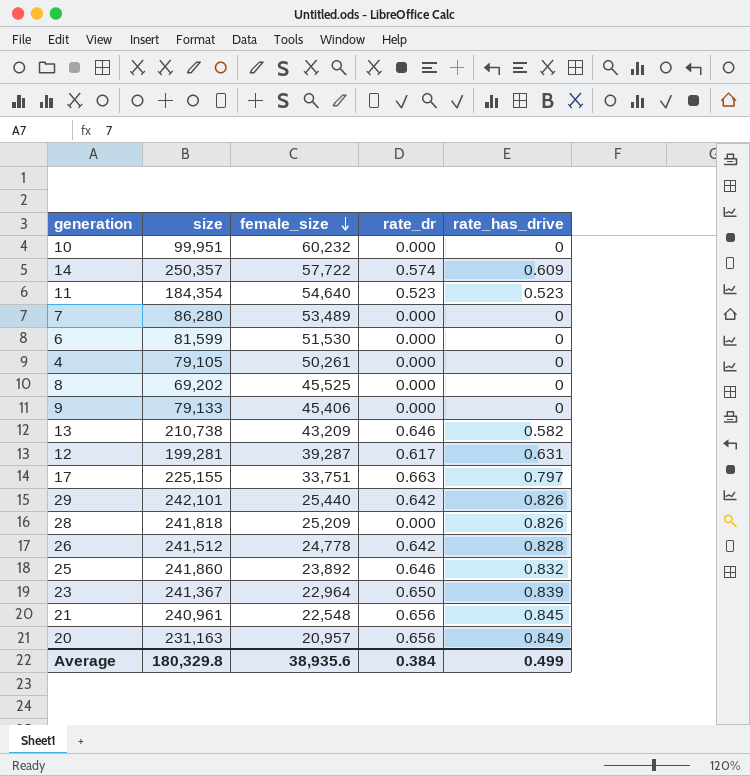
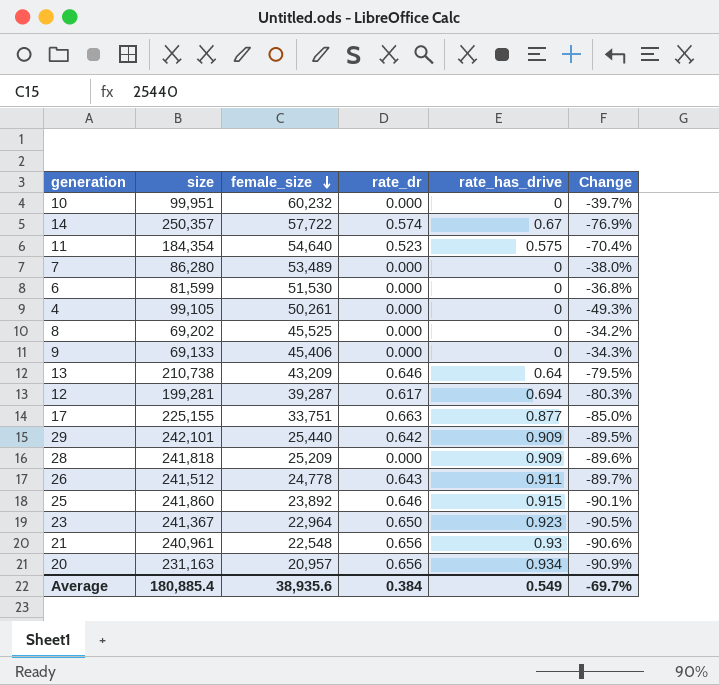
column Change | formula: none -> ([female_size] - [size]) / [size]
14 | rate_has_drive: 0.609 -> 0.67
11 | rate_has_drive: 0.523 -> 0.575
4 | size: 79,105 -> 99,105
9 | size: 79,133 -> 69,133
13 | rate_has_drive: 0.582 -> 0.64
12 | rate_has_drive: 0.631 -> 0.694
17 | rate_has_drive: 0.797 -> 0.877
29 | rate_has_drive: 0.826 -> 0.909
28 | rate_has_drive: 0.826 -> 0.909
26 | rate_dr: 0.642 -> 0.643
26 | rate_has_drive: 0.828 -> 0.911
25 | rate_has_drive: 0.832 -> 0.915
23 | rate_has_drive: 0.839 -> 0.923
21 | rate_has_drive: 0.845 -> 0.93
20 | rate_has_drive: 0.849 -> 0.934
Average | size: 180,329.8 -> 180,885.4
Average | rate_has_drive: 0.499 -> 0.549

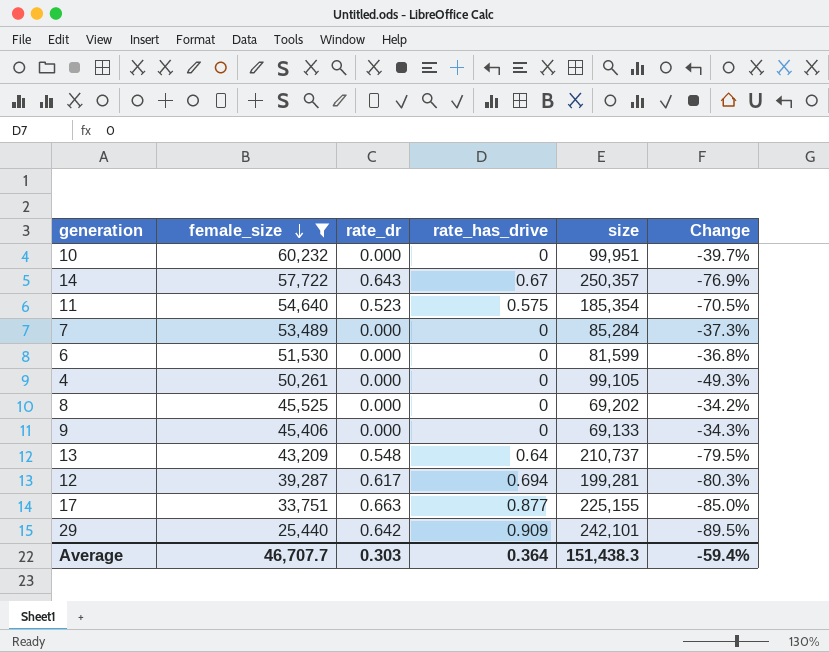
filter: none -> female_size >= 25,440
column size | position: 2 -> 5
14 | rate_dr: 0.574 -> 0.643
11 | size: 184,354 -> 185,354
11 | Change: -70.4% -> -70.5%
7 | size: 86,280 -> 85,284
7 | Change: -38.0% -> -37.3%
13 | rate_dr: 0.646 -> 0.548
13 | size: 210,738 -> 210,737
Average | female_size: 38,935.6 -> 46,707.7
Average | rate_dr: 0.384 -> 0.303
Average | rate_has_drive: 0.549 -> 0.364
Average | size: 180,885.4 -> 151,438.3
Average | Change: -69.7% -> -59.4%

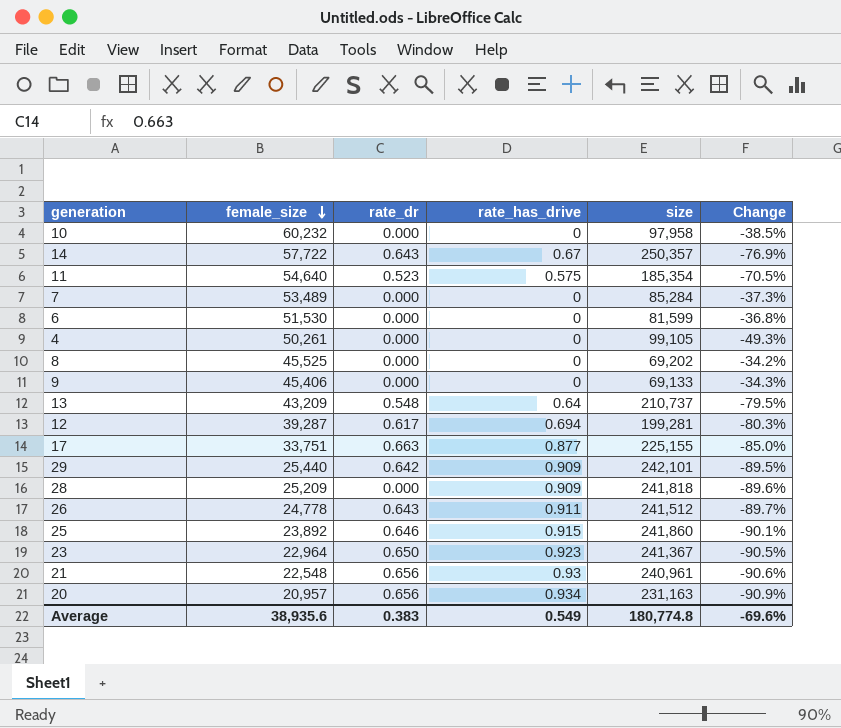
filter: female_size >= 25,440 -> none
10 | size: 99,951 -> 97,958
10 | Change: -39.7% -> -38.5%
Average | female_size: 46,707.7 -> 38,935.6
Average | rate_dr: 0.303 -> 0.383
Average | rate_has_drive: 0.364 -> 0.549
Average | size: 151,438.3 -> 180,774.8
Average | Change: -59.4% -> -69.6%

